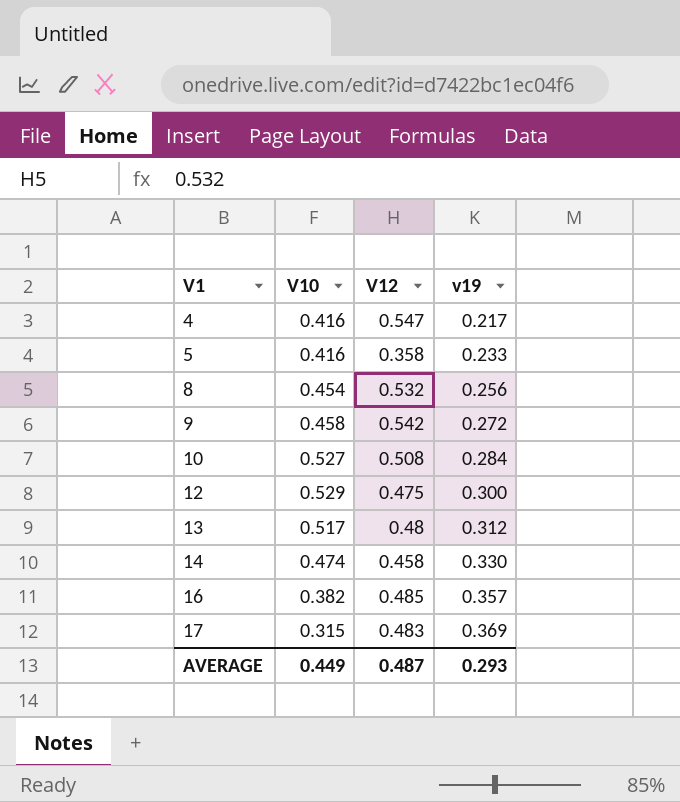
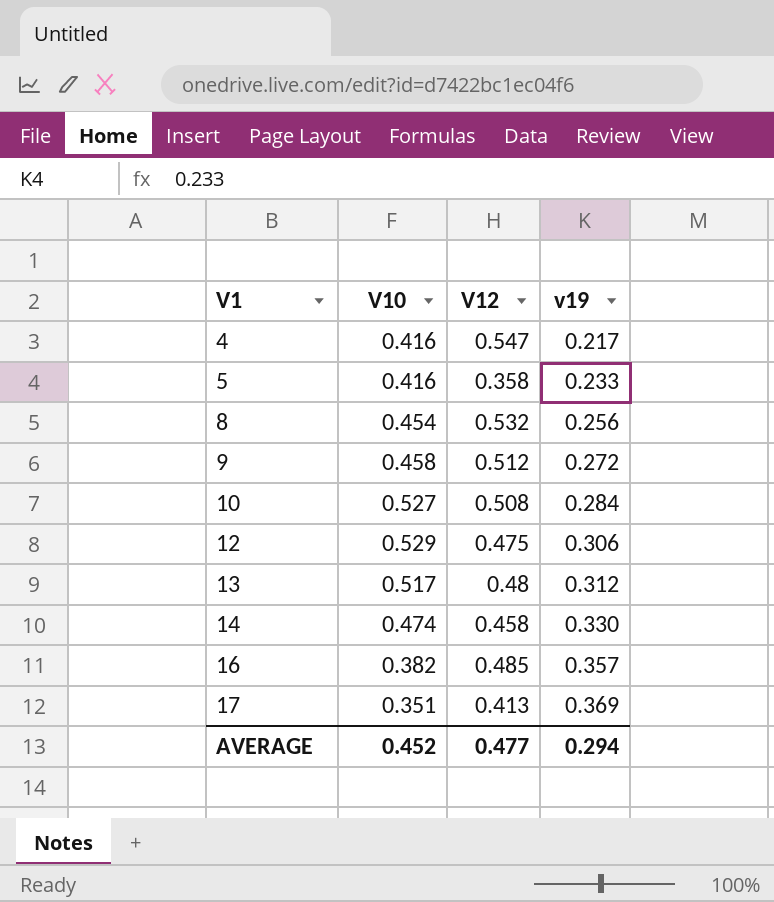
9 | V12: 0.542 -> 0.512
12 | v19: 0.300 -> 0.306
17 | V10: 0.315 -> 0.351
17 | V12: 0.483 -> 0.413
AVERAGE | V10: 0.449 -> 0.452
AVERAGE | V12: 0.487 -> 0.477
AVERAGE | v19: 0.293 -> 0.294

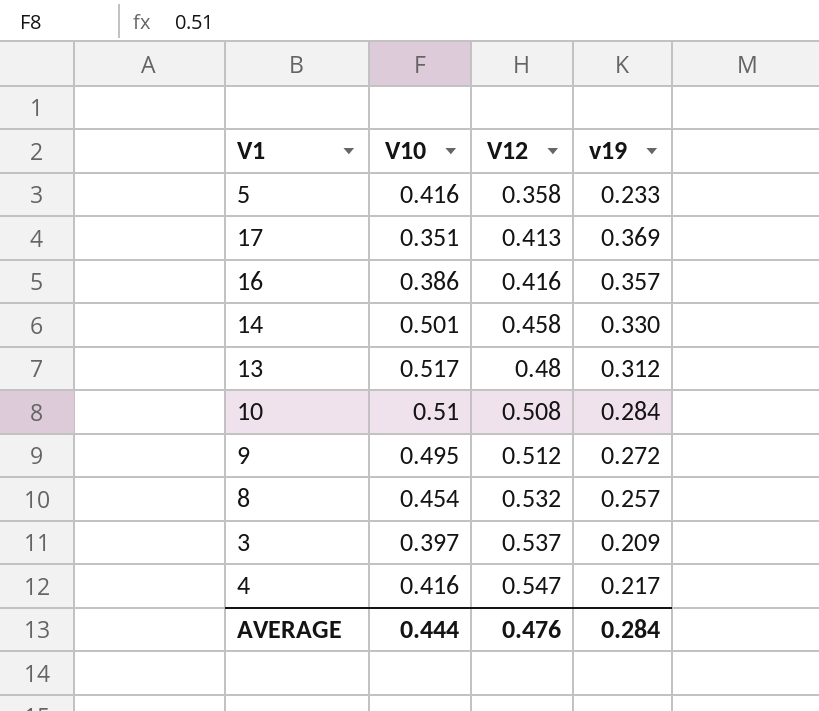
row order: V1 ascending -> V12 ascending
row 12: 0.529 | 0.475 | 0.306 -> none
16 | V10: 0.382 -> 0.386
16 | V12: 0.485 -> 0.416
14 | V10: 0.474 -> 0.501
10 | V10: 0.527 -> 0.51
9 | V10: 0.458 -> 0.495
8 | v19: 0.256 -> 0.257
row 3: none -> 0.397 | 0.537 | 0.209
AVERAGE | V10: 0.452 -> 0.444
AVERAGE | V12: 0.477 -> 0.476
AVERAGE | v19: 0.294 -> 0.284

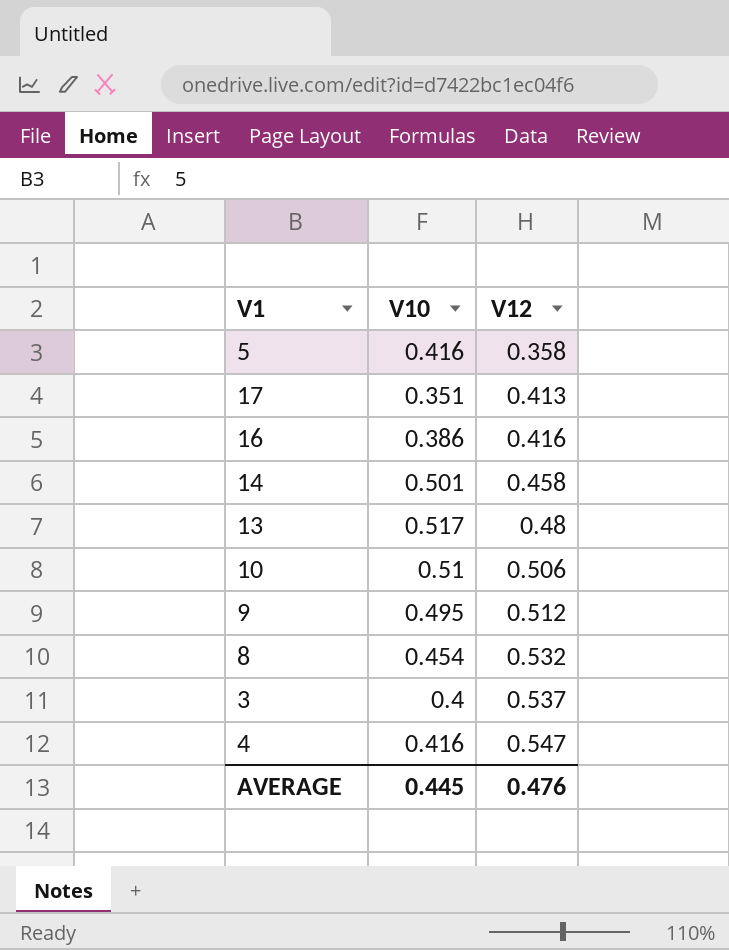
column v19 | position: 4 -> none
10 | V12: 0.508 -> 0.506
3 | V10: 0.397 -> 0.4
AVERAGE | V10: 0.444 -> 0.445

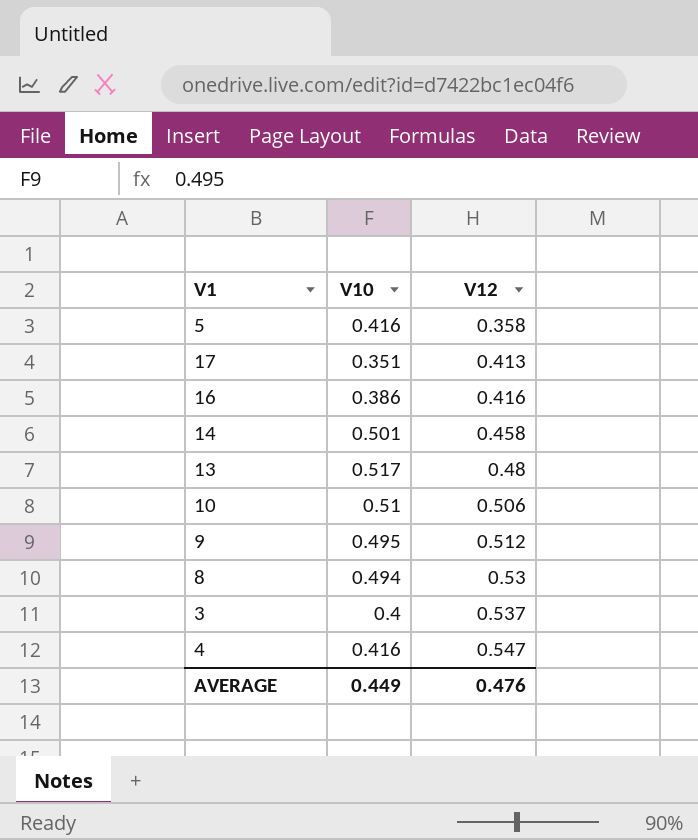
8 | V10: 0.454 -> 0.494
8 | V12: 0.532 -> 0.53
AVERAGE | V10: 0.445 -> 0.449

